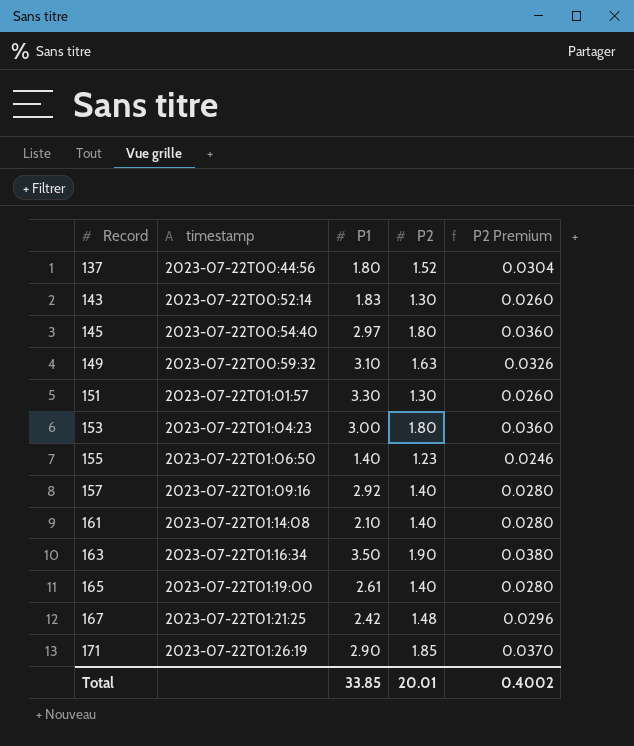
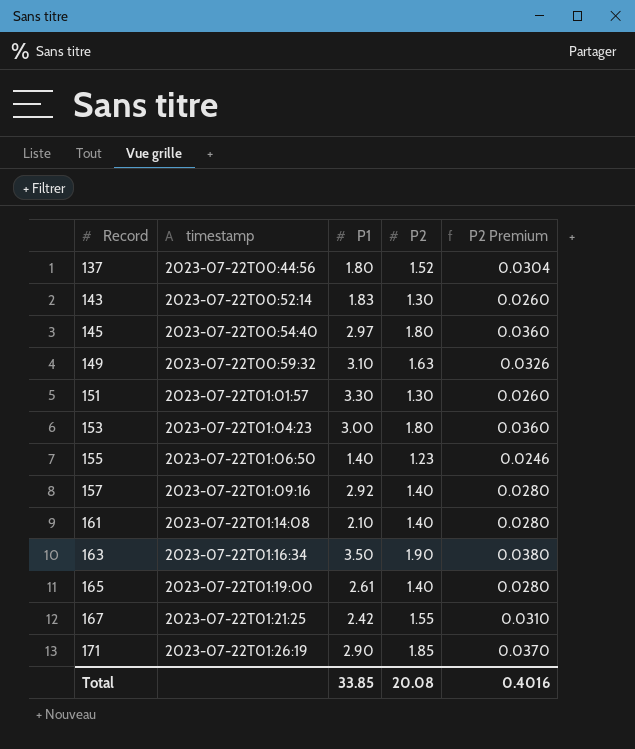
167 | P2: 1.48 -> 1.55
167 | P2 Premium: 0.0296 -> 0.0310
Total | P2: 20.01 -> 20.08
Total | P2 Premium: 0.4002 -> 0.4016

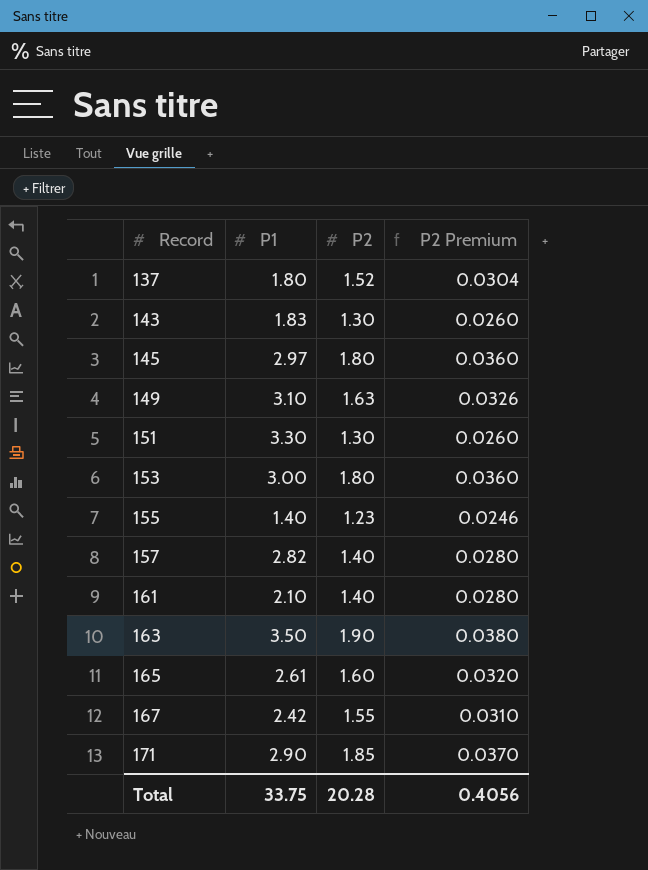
column timestamp | position: 2 -> none
157 | P1: 2.92 -> 2.82
165 | P2: 1.40 -> 1.60
165 | P2 Premium: 0.0280 -> 0.0320
Total | P1: 33.85 -> 33.75
Total | P2: 20.08 -> 20.28
Total | P2 Premium: 0.4016 -> 0.4056

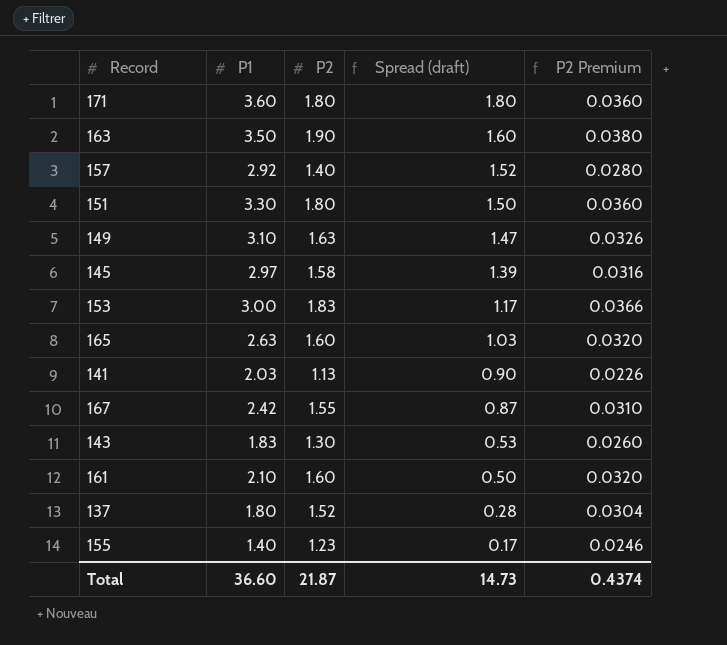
row order: Record ascending -> Spread (draft) descending
column Spread (draft) | formula: none -> [P1] - [P2]
171 | P1: 2.90 -> 3.60
171 | P2: 1.85 -> 1.80
171 | P2 Premium: 0.0370 -> 0.0360
157 | P1: 2.82 -> 2.92
151 | P2: 1.30 -> 1.80
151 | P2 Premium: 0.0260 -> 0.0360
145 | P2: 1.80 -> 1.58
145 | P2 Premium: 0.0360 -> 0.0316
153 | P2: 1.80 -> 1.83
153 | P2 Premium: 0.0360 -> 0.0366
165 | P1: 2.61 -> 2.63
row 141: none -> 2.03 | 1.13 | 0.90 | 0.0226
161 | P2: 1.40 -> 1.60
161 | P2 Premium: 0.0280 -> 0.0320
Total | P1: 33.75 -> 36.60
Total | P2: 20.28 -> 21.87
Total | P2 Premium: 0.4056 -> 0.4374

